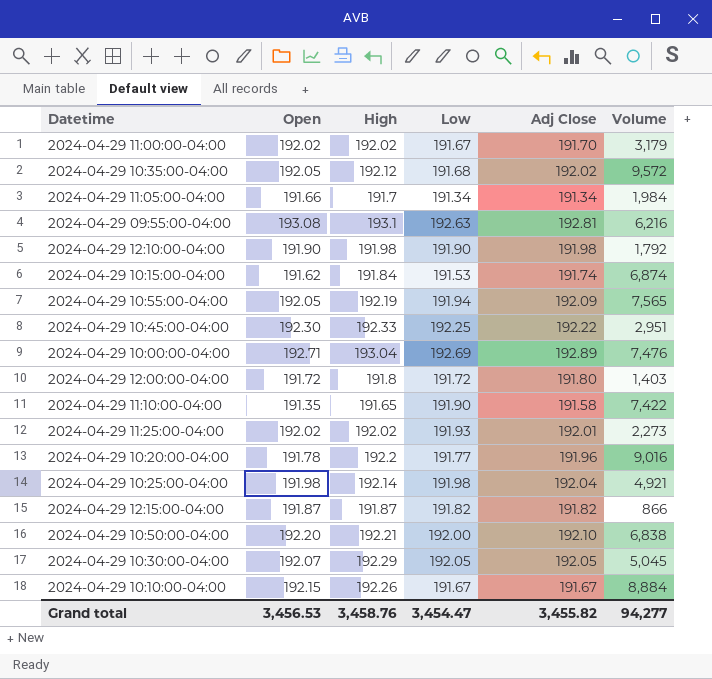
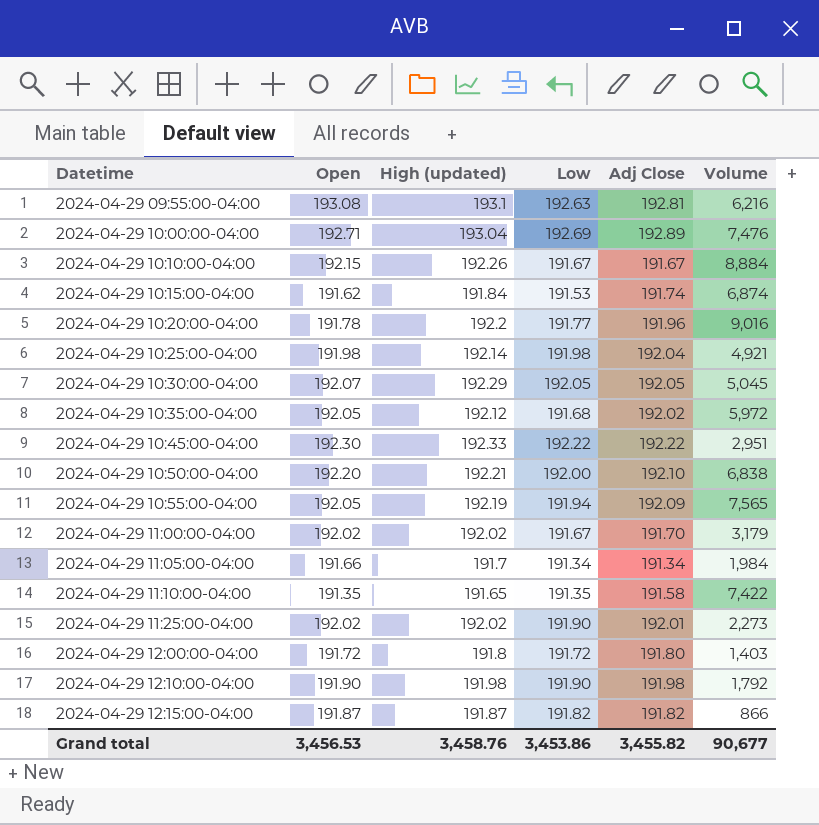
row order: none -> Datetime ascending
column name: High -> High (updated)
2024-04-29 10:35:00-04:00 | Volume: 9,572 -> 5,972
2024-04-29 10:45:00-04:00 | Low: 192.25 -> 192.22
2024-04-29 11:10:00-04:00 | Low: 191.90 -> 191.35
2024-04-29 11:25:00-04:00 | Low: 191.93 -> 191.90
Grand total | Low: 3,454.47 -> 3,453.86
Grand total | Volume: 94,277 -> 90,677

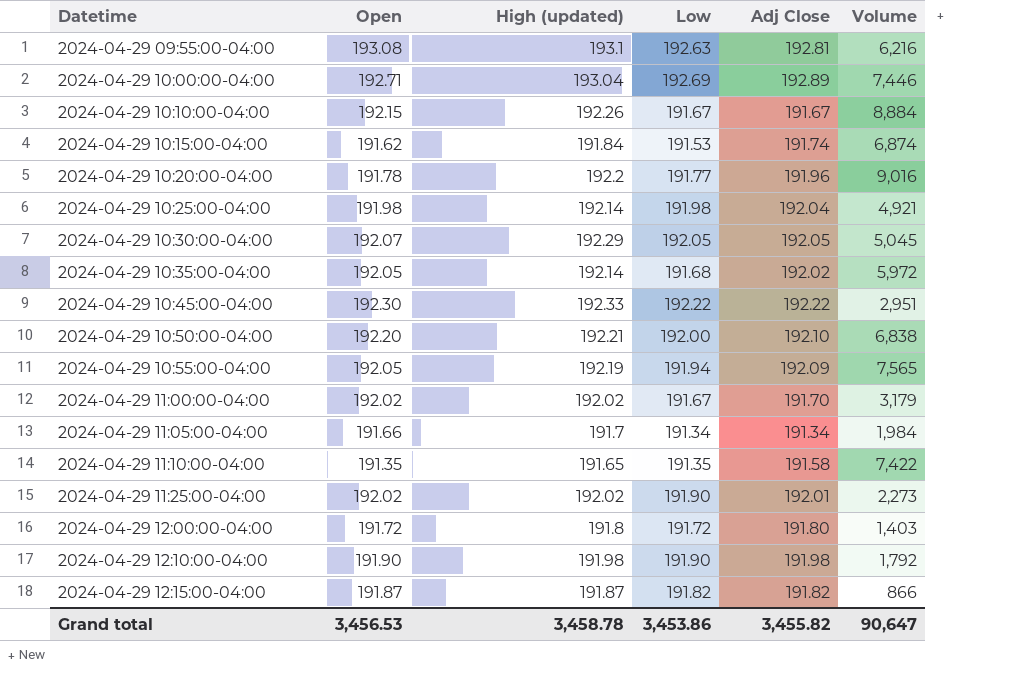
2024-04-29 10:00:00-04:00 | Volume: 7,476 -> 7,446
2024-04-29 10:35:00-04:00 | High (updated): 192.12 -> 192.14
Grand total | High (updated): 3,458.76 -> 3,458.78
Grand total | Volume: 90,677 -> 90,647

